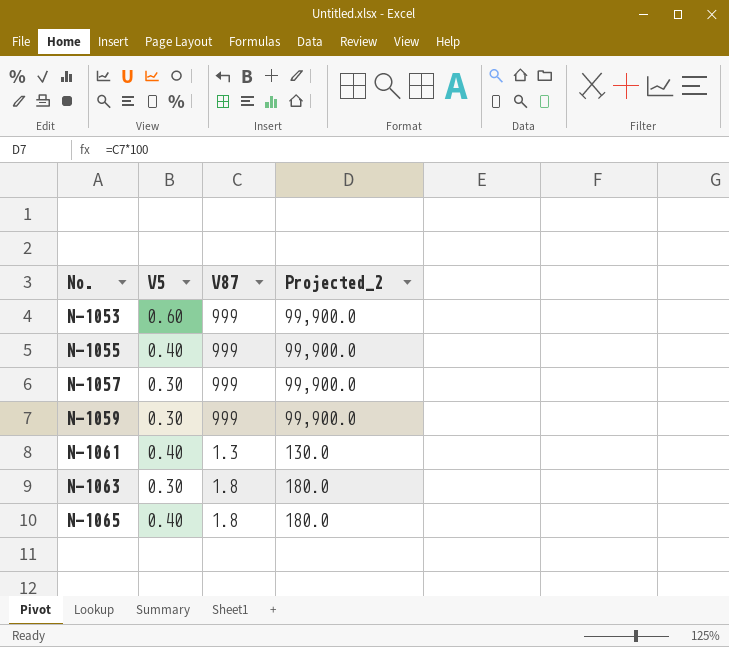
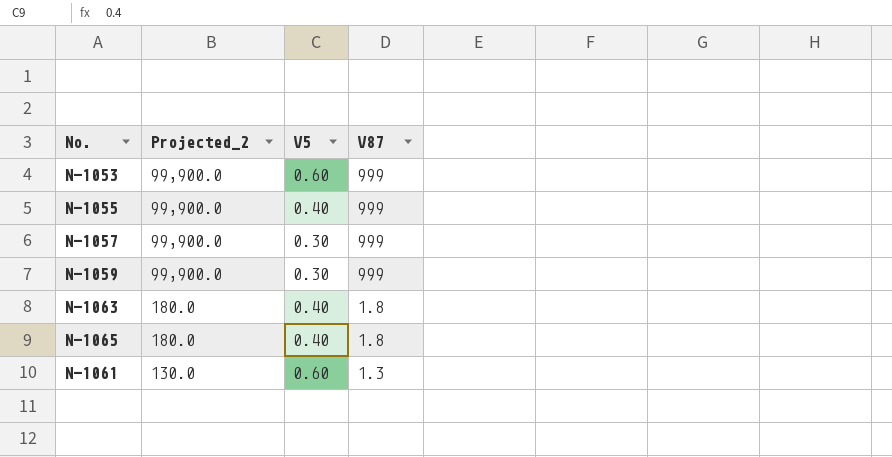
row order: No. ascending -> Projected_2 descending
column Projected_2 | position: 4 -> 2
N-1063 | V5: 0.30 -> 0.40
N-1061 | V5: 0.40 -> 0.60

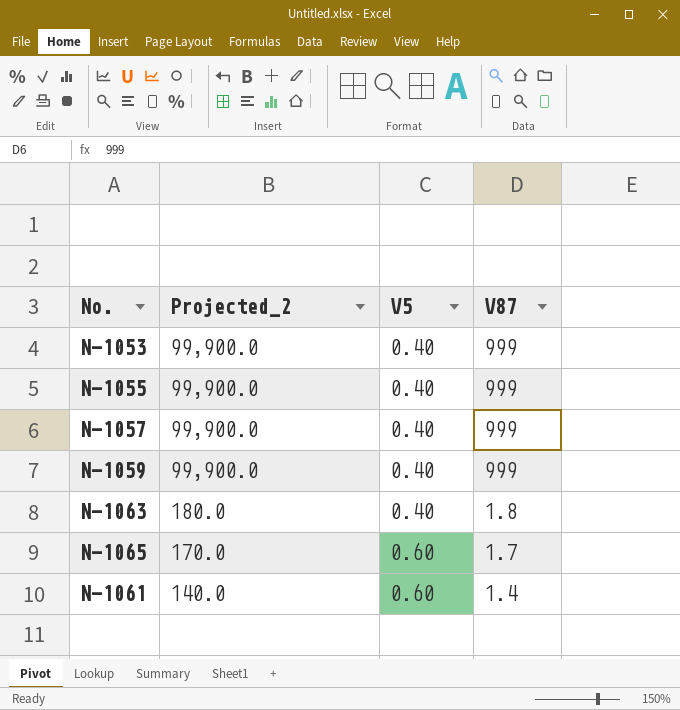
N-1053 | V5: 0.60 -> 0.40
N-1057 | V5: 0.30 -> 0.40
N-1059 | V5: 0.30 -> 0.40
N-1065 | Projected_2: 180.0 -> 170.0
N-1065 | V5: 0.40 -> 0.60
N-1065 | V87: 1.8 -> 1.7
N-1061 | Projected_2: 130.0 -> 140.0
N-1061 | V87: 1.3 -> 1.4

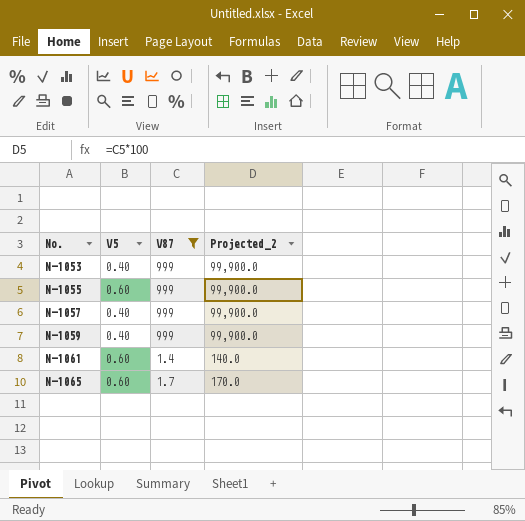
filter: none -> V87 != 1.8
row order: Projected_2 descending -> No. ascending
column Projected_2 | position: 2 -> 4
N-1055 | V5: 0.40 -> 0.60

